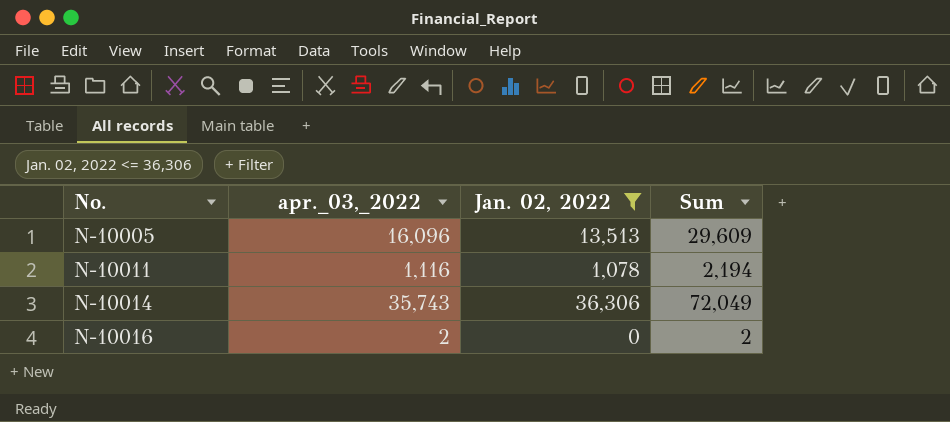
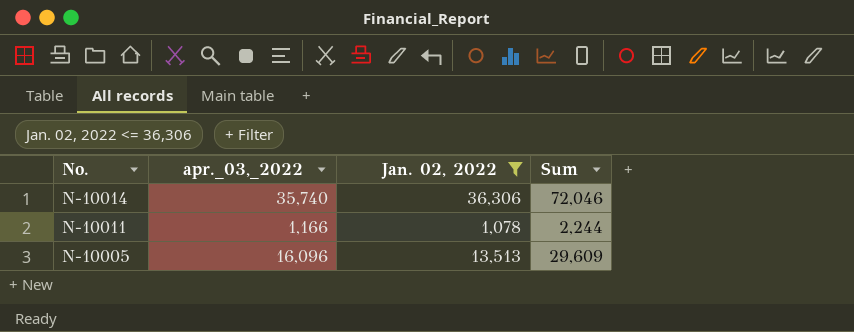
row order: No. ascending -> No. descending
row N-10016: 2 | 0 | 2 -> none
N-10014 | apr._03,_2022: 35,743 -> 35,740
N-10014 | Sum: 72,049 -> 72,046
N-10011 | apr._03,_2022: 1,116 -> 1,166
N-10011 | Sum: 2,194 -> 2,244

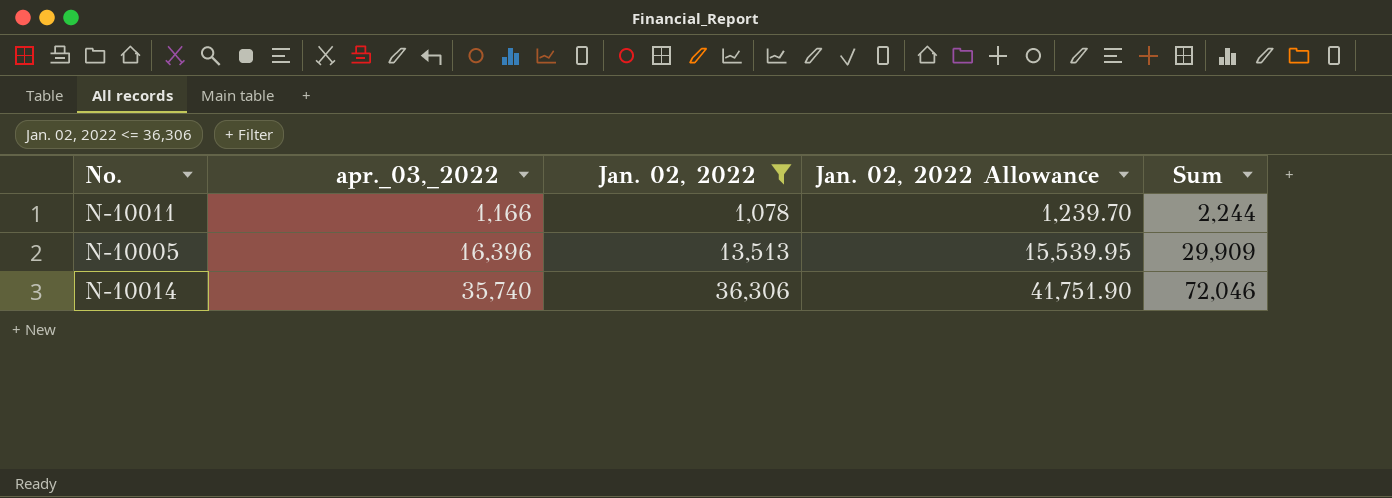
row order: No. descending -> apr._03,_2022 ascending
column Jan. 02, 2022 Allowance | formula: none -> [Jan. 02, 2022] * 1.15
N-10005 | apr._03,_2022: 16,096 -> 16,396
N-10005 | Sum: 29,609 -> 29,909

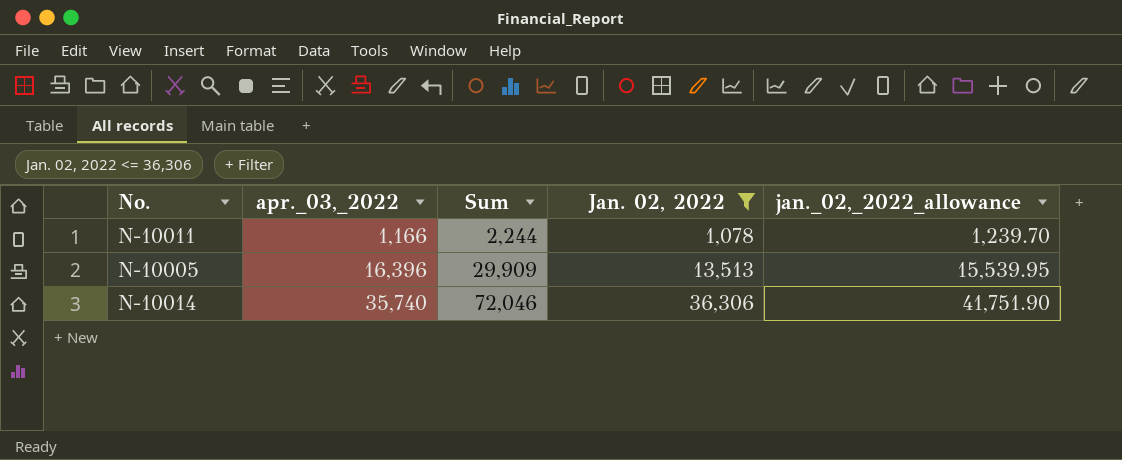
column Sum | position: 5 -> 3
column name: Jan. 02, 2022 Allowance -> jan._02,_2022_allowance

